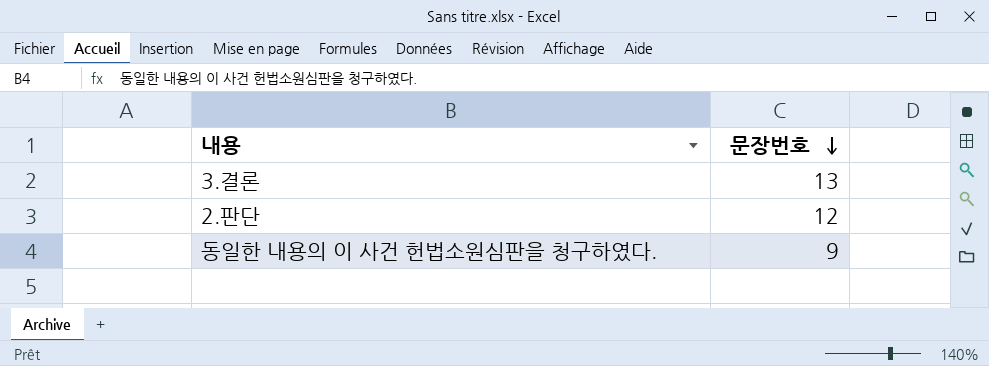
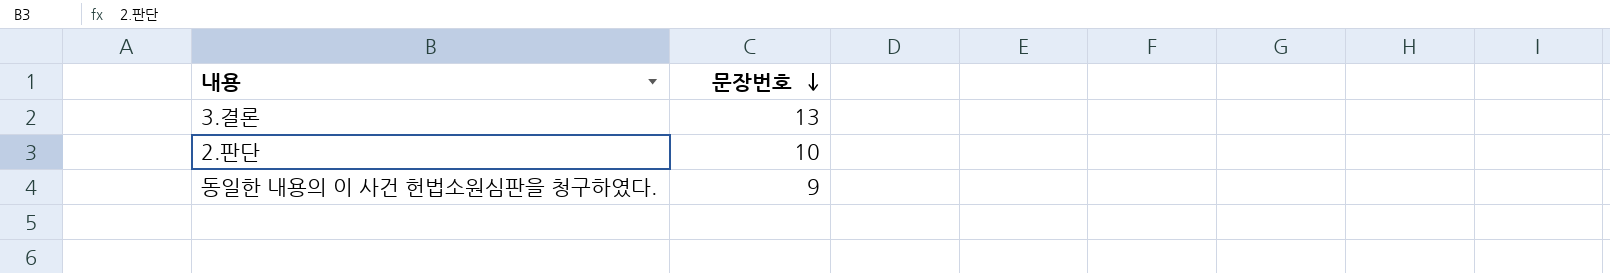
2.판단 | 문장번호: 12 -> 10

